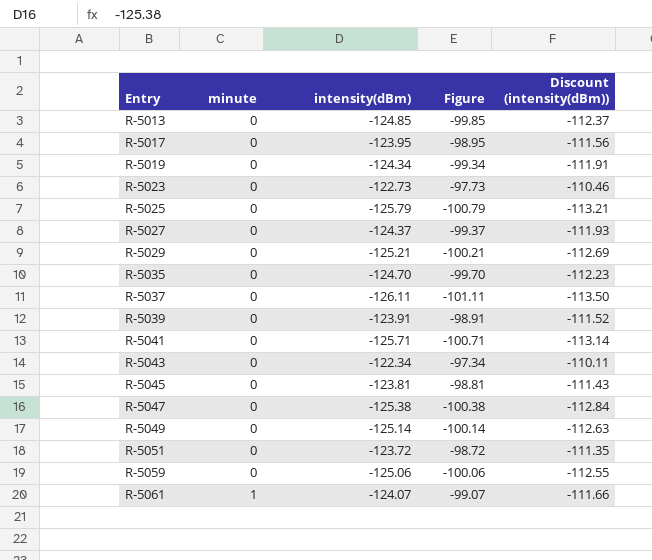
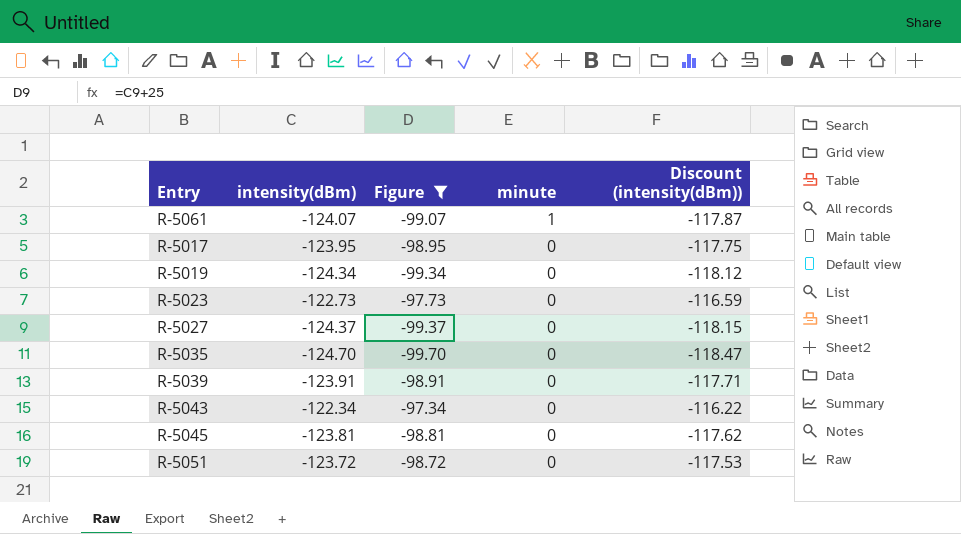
filter: none -> Figure >= -99.70
row order: Entry ascending -> minute descending
column minute | position: 2 -> 4
column Discount (intensity(dBm)) | formula: [intensity(dBm)] * 0.9 -> [intensity(dBm)] * 0.95

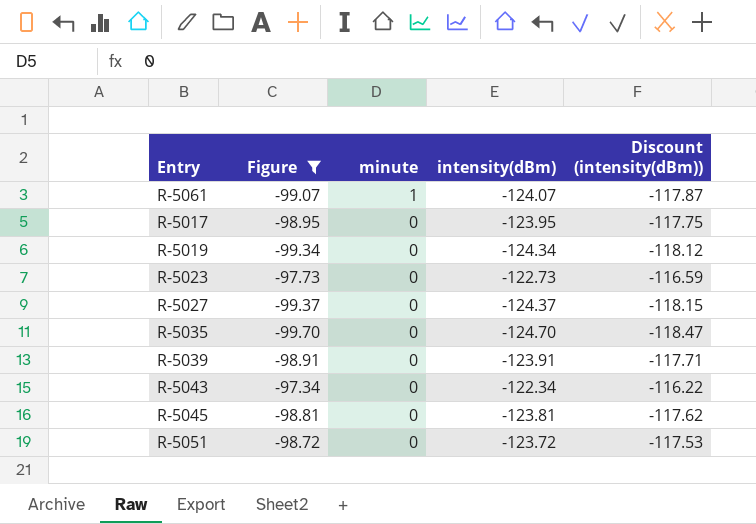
column intensity(dBm) | position: 2 -> 4

